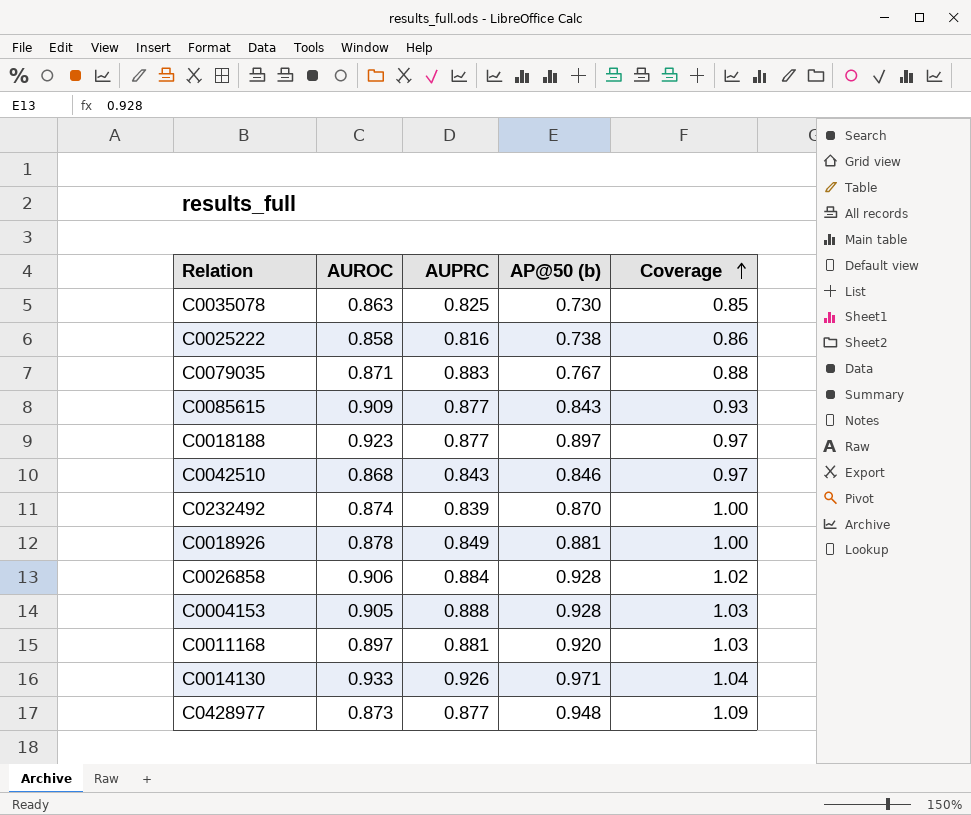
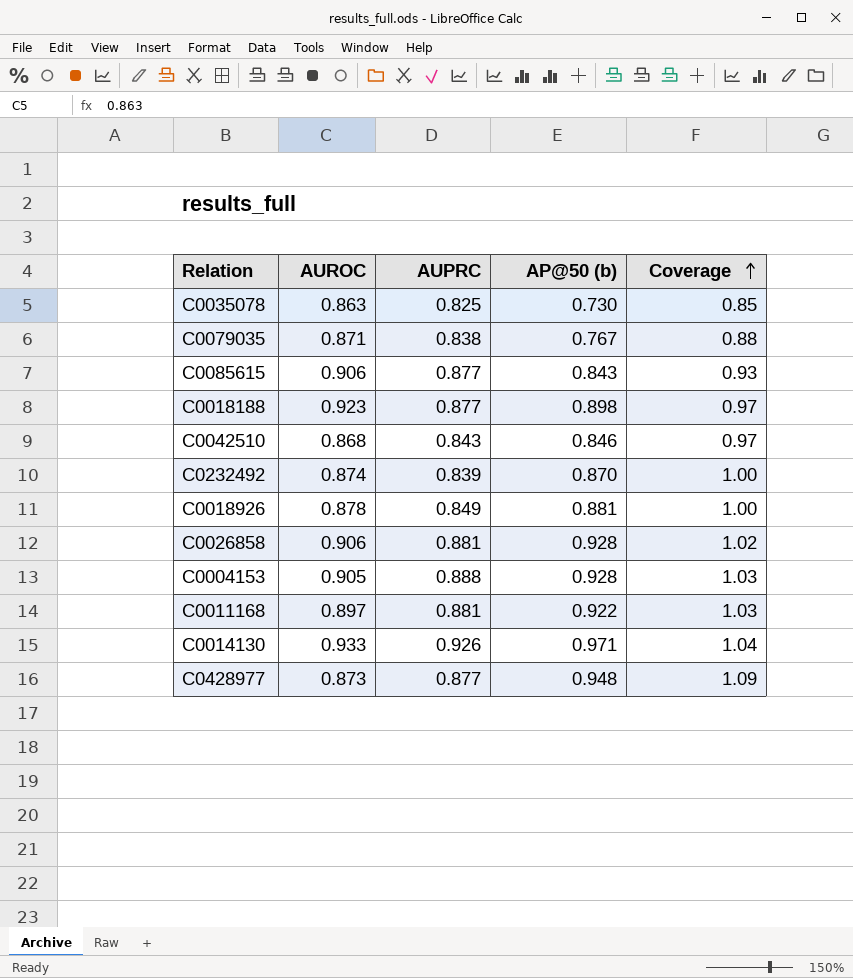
row C0025222: 0.858 | 0.816 | 0.738 | 0.86 -> none
C0079035 | AUPRC: 0.883 -> 0.838
C0085615 | AUROC: 0.909 -> 0.906
C0018188 | AP@50 (b): 0.897 -> 0.898
C0026858 | AUPRC: 0.884 -> 0.881
C0011168 | AP@50 (b): 0.920 -> 0.922

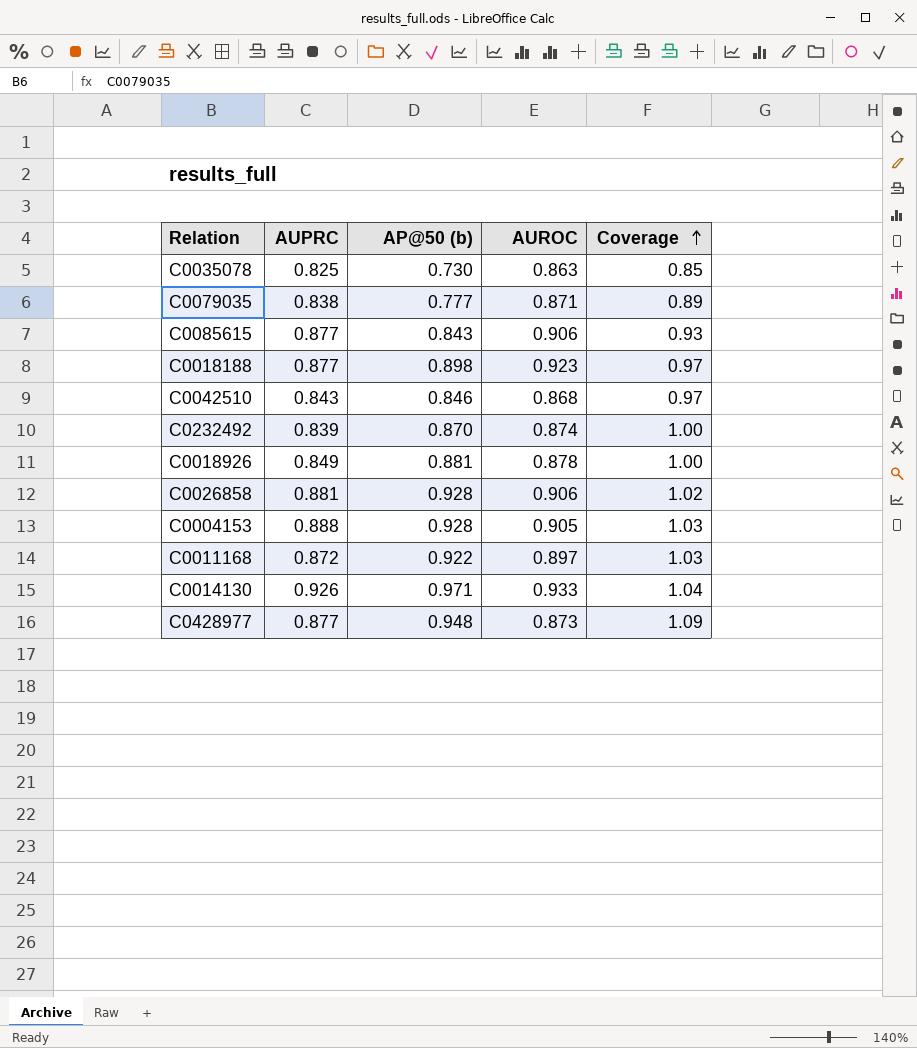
column AUROC | position: 2 -> 4
C0079035 | AP@50 (b): 0.767 -> 0.777
C0079035 | Coverage: 0.88 -> 0.89
C0011168 | AUPRC: 0.881 -> 0.872

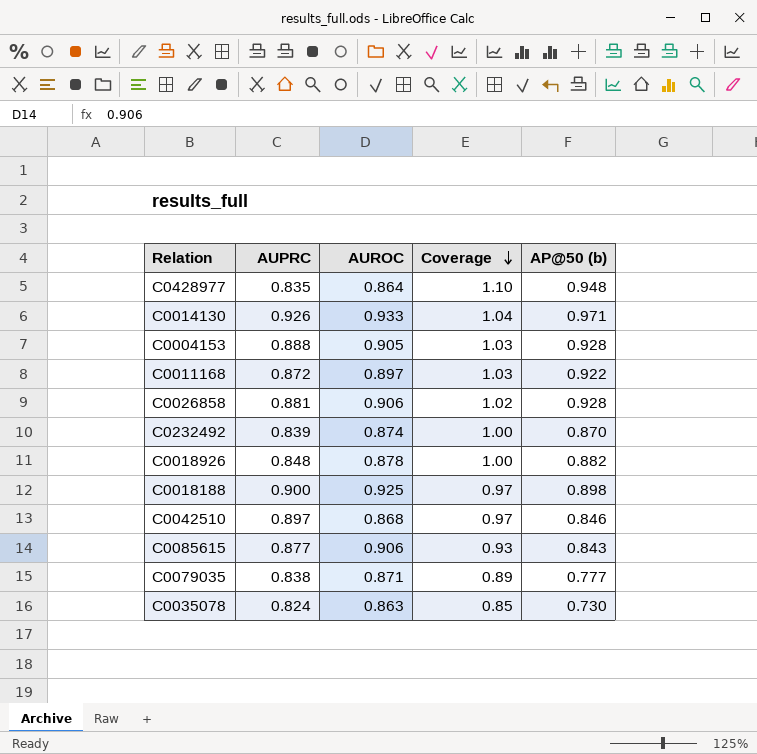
row order: Coverage ascending -> Coverage descending
column AP@50 (b) | position: 3 -> 5
C0428977 | AUPRC: 0.877 -> 0.835
C0428977 | AUROC: 0.873 -> 0.864
C0428977 | Coverage: 1.09 -> 1.10
C0018926 | AUPRC: 0.849 -> 0.848
C0018926 | AP@50 (b): 0.881 -> 0.882
C0018188 | AUPRC: 0.877 -> 0.900
C0018188 | AUROC: 0.923 -> 0.925
C0042510 | AUPRC: 0.843 -> 0.897
C0035078 | AUPRC: 0.825 -> 0.824

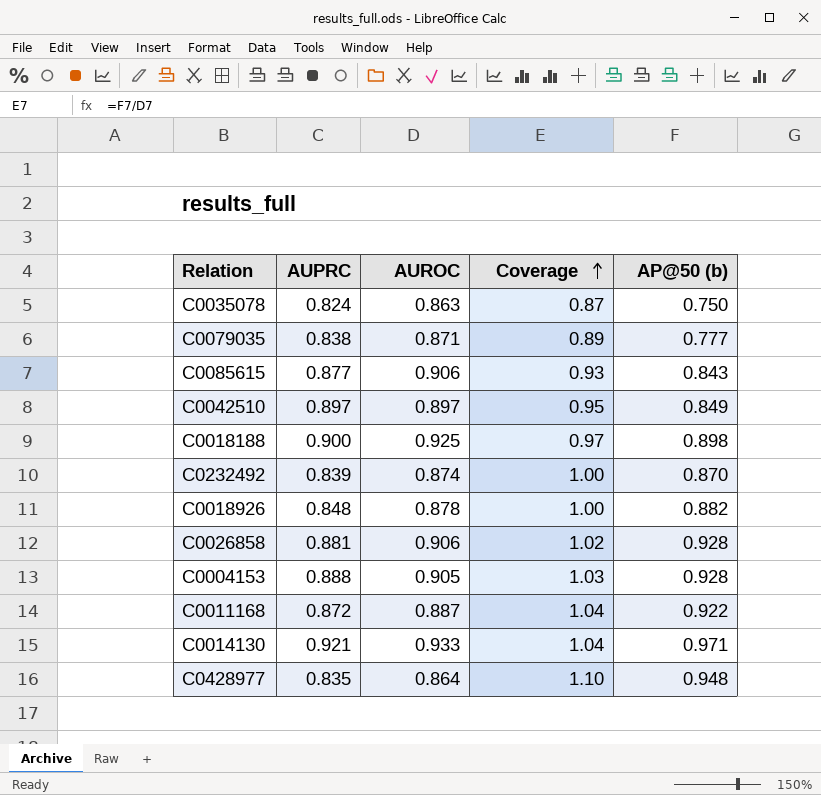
row order: Coverage descending -> Coverage ascending
C0035078 | Coverage: 0.85 -> 0.87
C0035078 | AP@50 (b): 0.730 -> 0.750
C0042510 | AUROC: 0.868 -> 0.897
C0042510 | Coverage: 0.97 -> 0.95
C0042510 | AP@50 (b): 0.846 -> 0.849
C0011168 | AUROC: 0.897 -> 0.887
C0011168 | Coverage: 1.03 -> 1.04
C0014130 | AUPRC: 0.926 -> 0.921

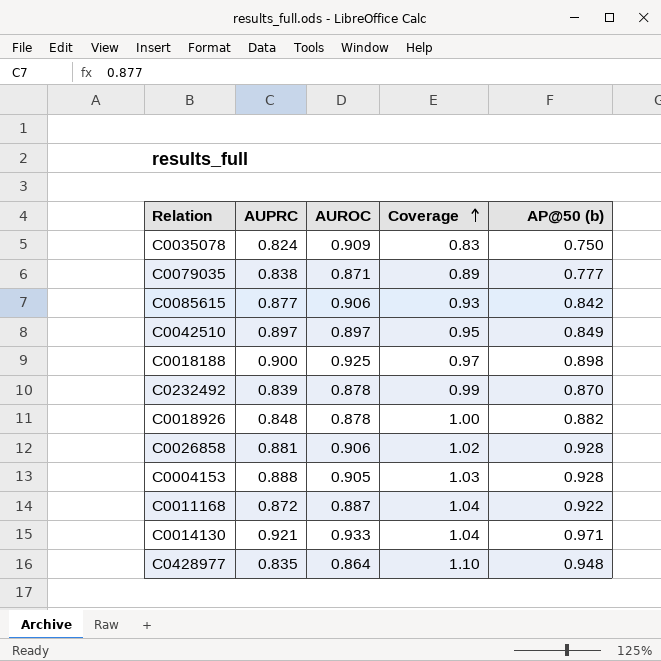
C0035078 | AUROC: 0.863 -> 0.909
C0035078 | Coverage: 0.87 -> 0.83
C0085615 | AP@50 (b): 0.843 -> 0.842
C0232492 | AUROC: 0.874 -> 0.878
C0232492 | Coverage: 1.00 -> 0.99

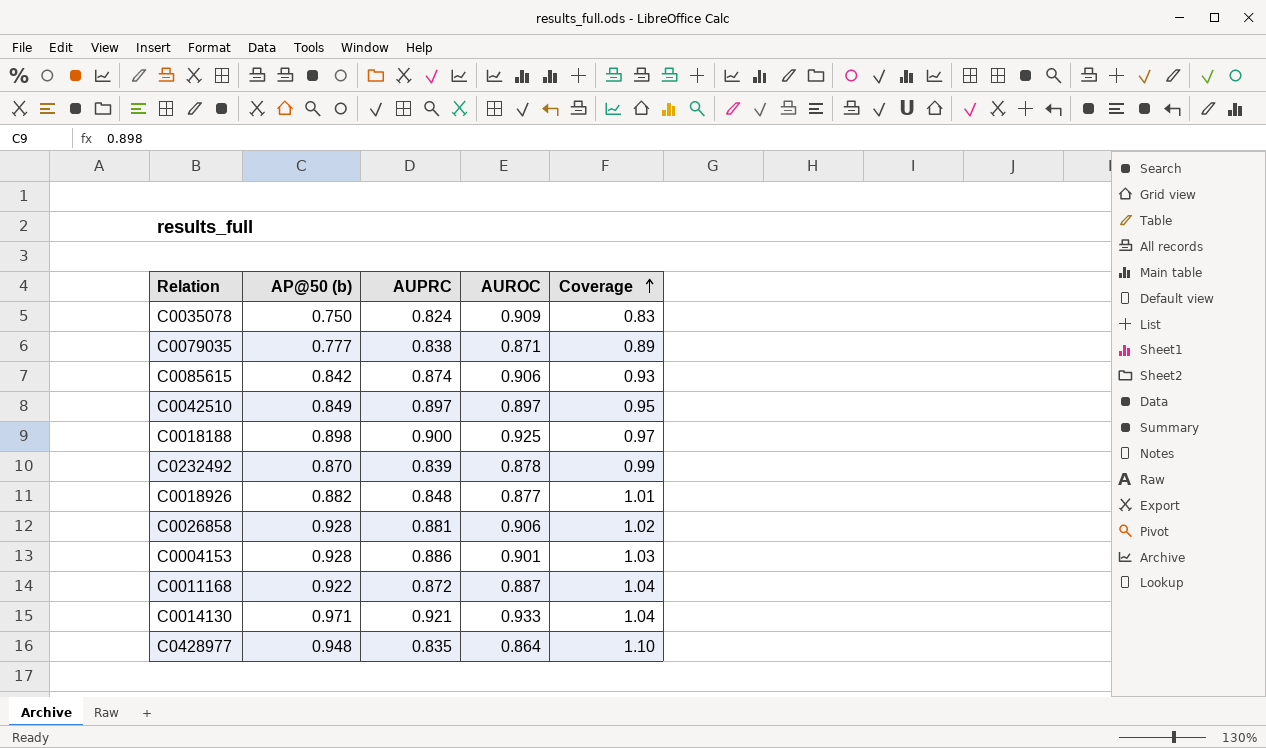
column AP@50 (b) | position: 5 -> 2
C0085615 | AUPRC: 0.877 -> 0.874
C0018926 | AUROC: 0.878 -> 0.877
C0018926 | Coverage: 1.00 -> 1.01
C0004153 | AUPRC: 0.888 -> 0.886
C0004153 | AUROC: 0.905 -> 0.901

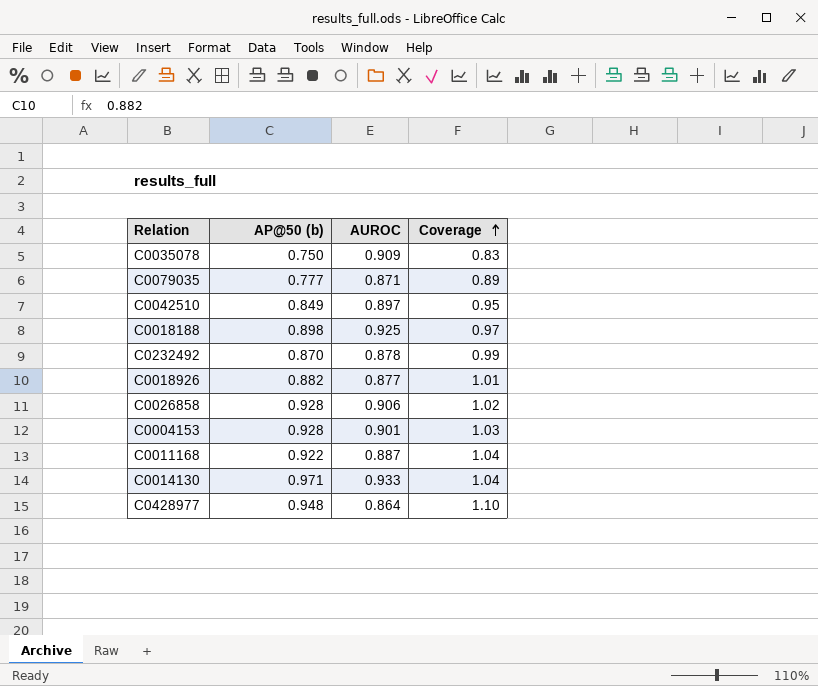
column AUPRC | position: 3 -> none
row C0085615: 0.842 | 0.874 | 0.906 | 0.93 -> none

